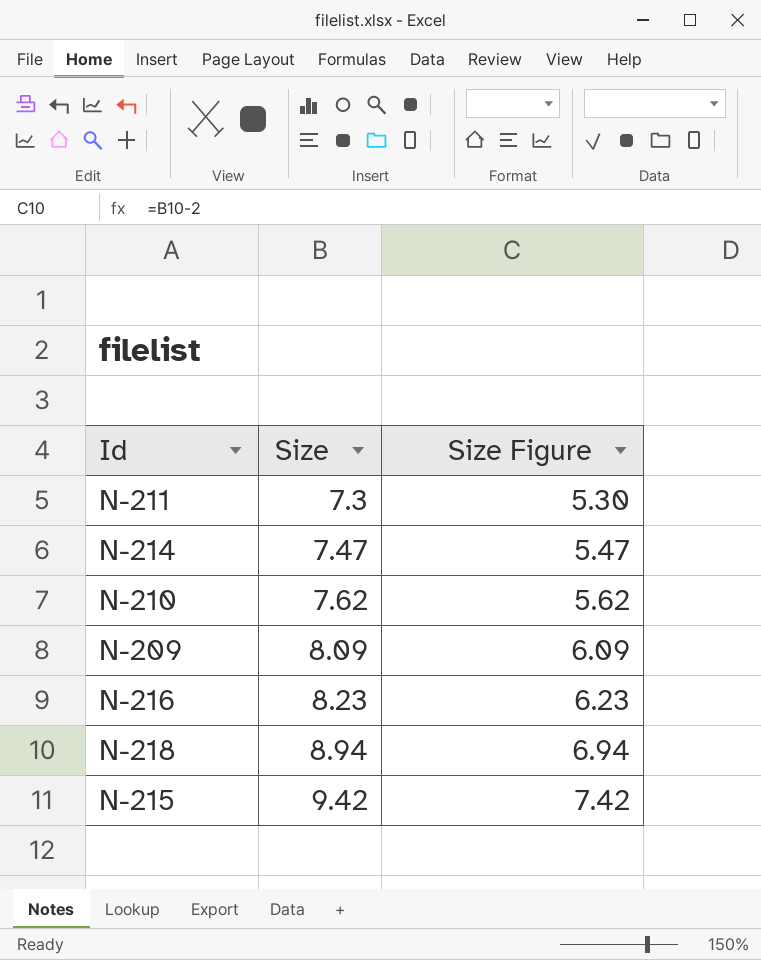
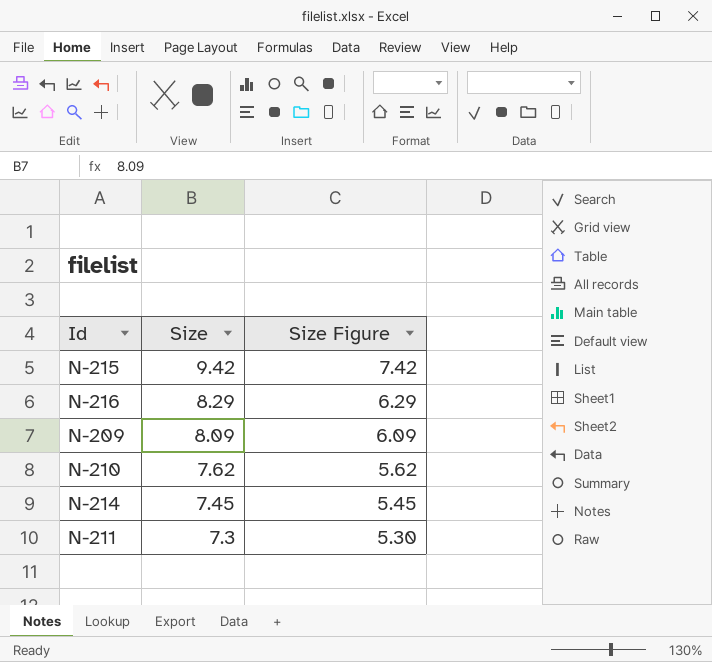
row order: Size ascending -> Size descending
row N-218: 8.94 | 6.94 -> none
N-216 | Size: 8.23 -> 8.29
N-216 | Size Figure: 6.23 -> 6.29
N-214 | Size: 7.47 -> 7.45
N-214 | Size Figure: 5.47 -> 5.45

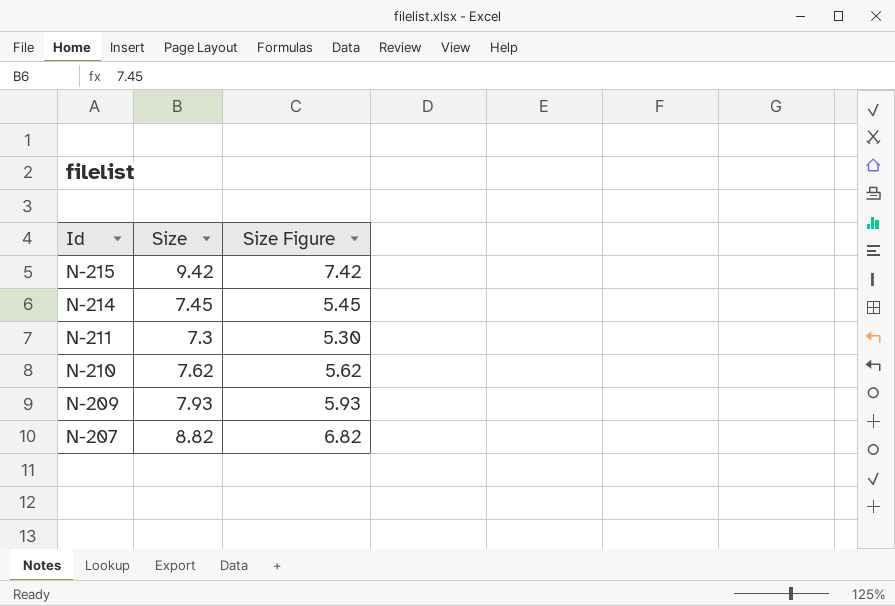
row order: Size descending -> Id descending
row N-216: 8.29 | 6.29 -> none
N-209 | Size: 8.09 -> 7.93
N-209 | Size Figure: 6.09 -> 5.93
row N-207: none -> 8.82 | 6.82

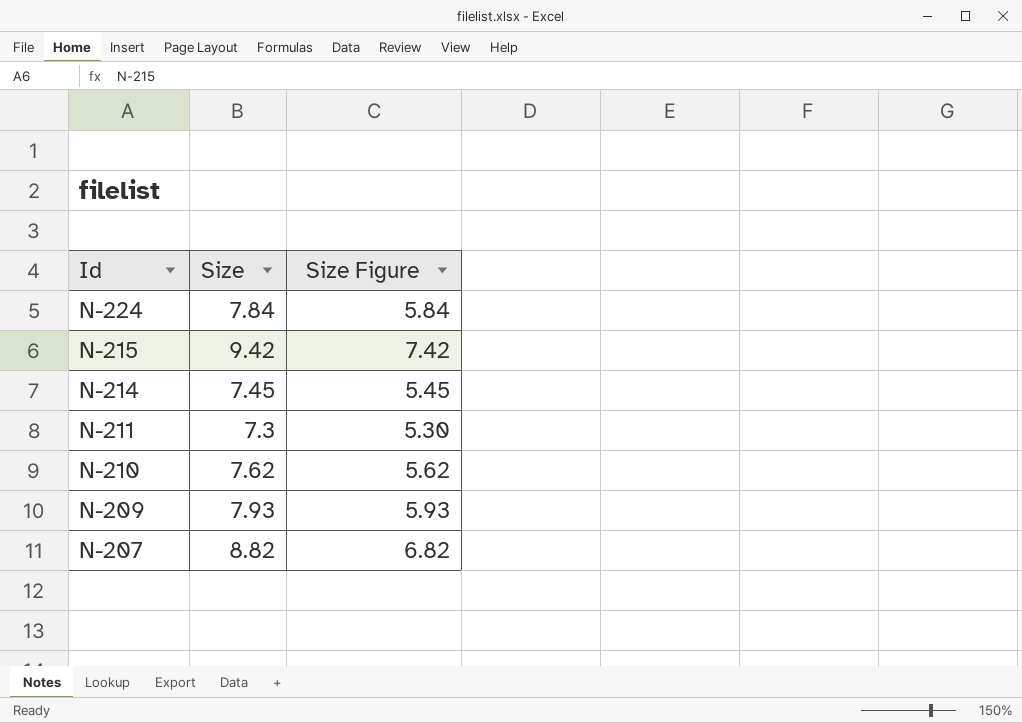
row N-224: none -> 7.84 | 5.84

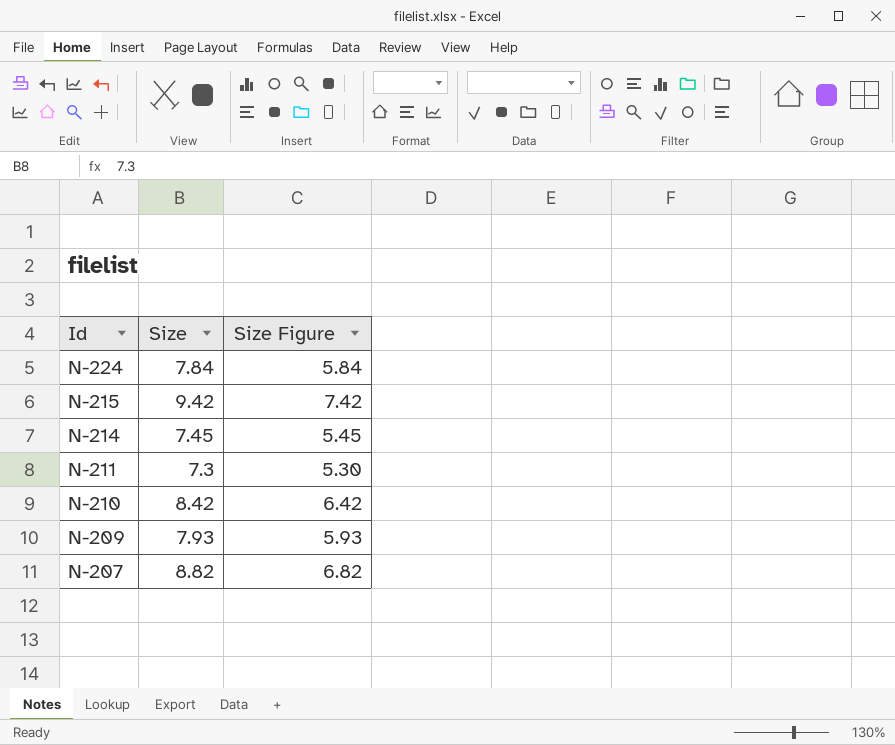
N-210 | Size: 7.62 -> 8.42
N-210 | Size Figure: 5.62 -> 6.42

